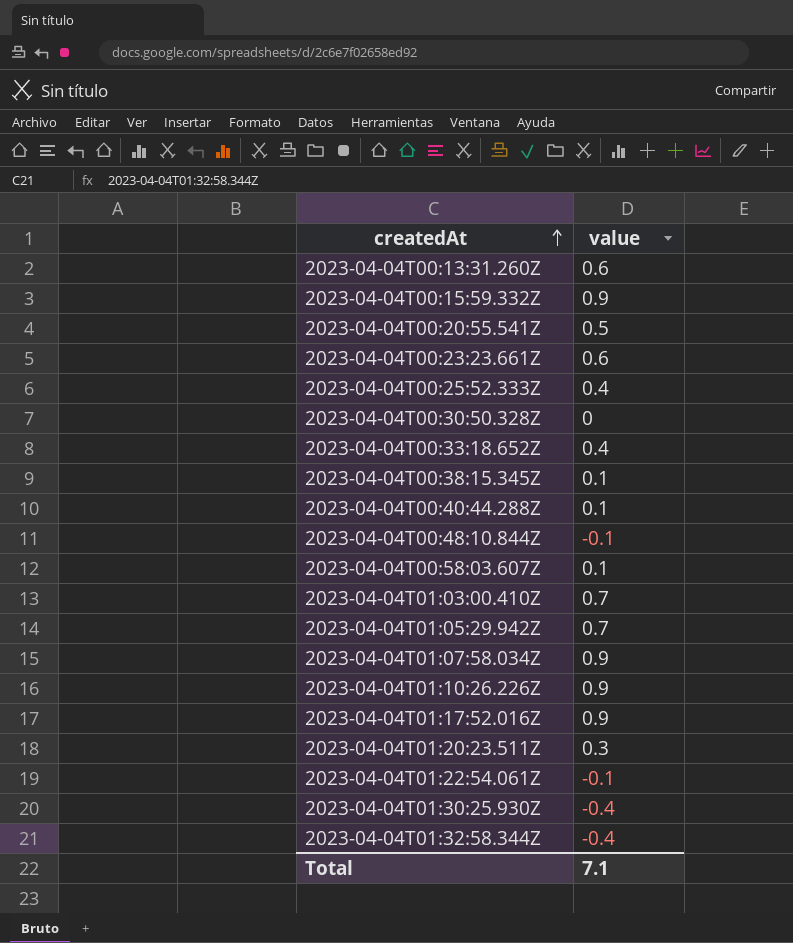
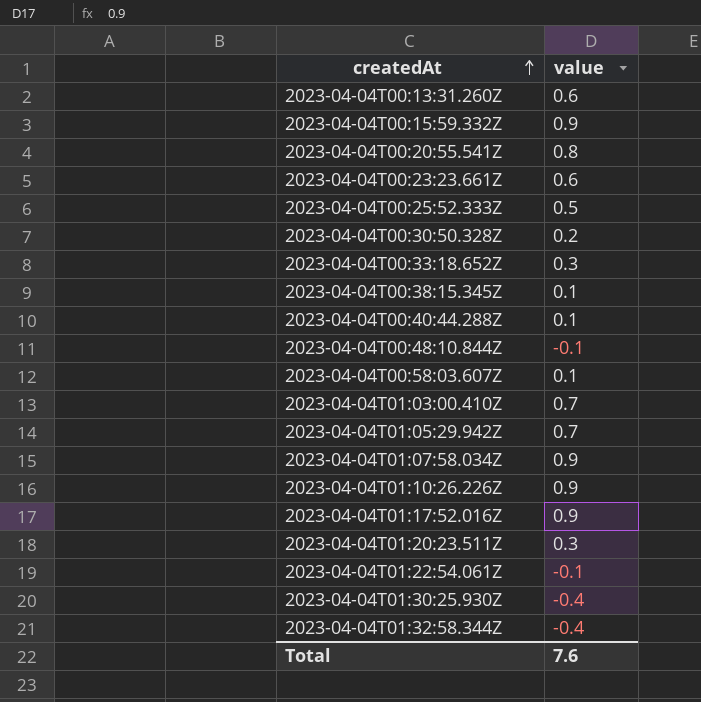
2023-04-04T00:20:55.541Z | value: 0.5 -> 0.8
2023-04-04T00:25:52.333Z | value: 0.4 -> 0.5
2023-04-04T00:30:50.328Z | value: 0 -> 0.2
2023-04-04T00:33:18.652Z | value: 0.4 -> 0.3
Total | value: 7.1 -> 7.6

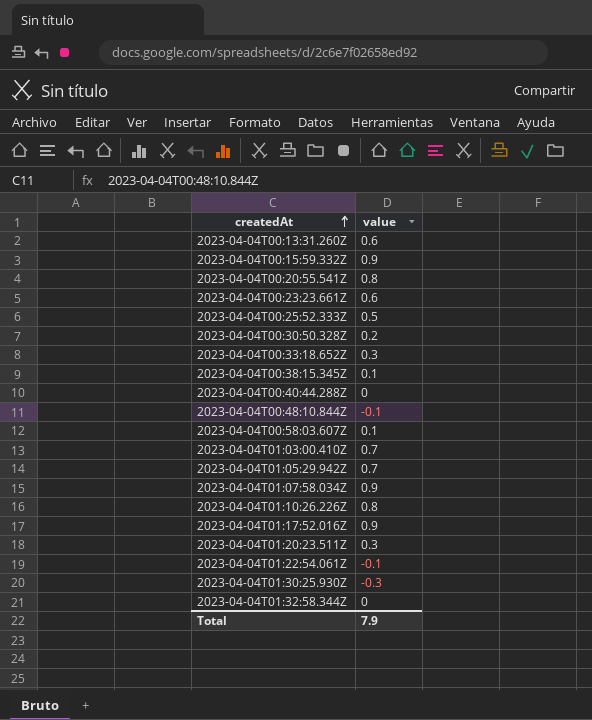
2023-04-04T00:40:44.288Z | value: 0.1 -> 0
2023-04-04T01:10:26.226Z | value: 0.9 -> 0.8
2023-04-04T01:30:25.930Z | value: -0.4 -> -0.3
2023-04-04T01:32:58.344Z | value: -0.4 -> 0
Total | value: 7.6 -> 7.9

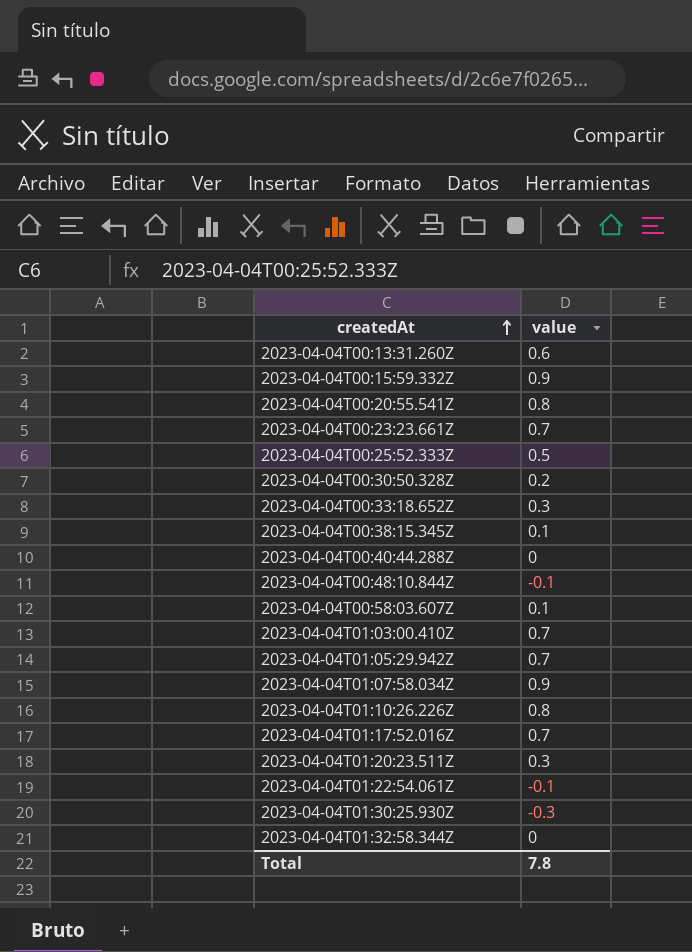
2023-04-04T00:23:23.661Z | value: 0.6 -> 0.7
2023-04-04T01:17:52.016Z | value: 0.9 -> 0.7
Total | value: 7.9 -> 7.8

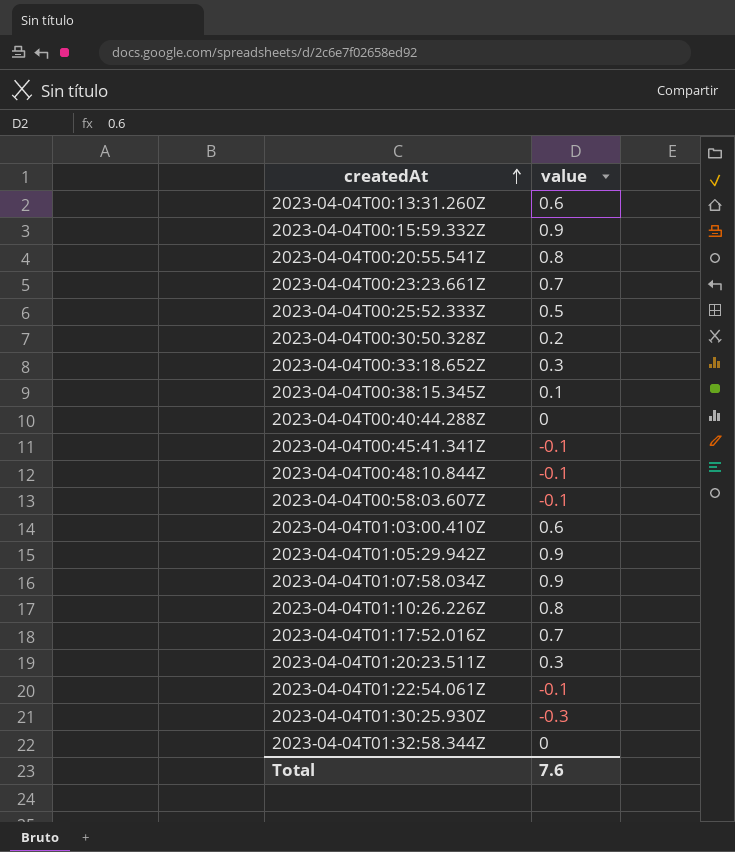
row 2023-04-04T00:45:41.341Z: none -> -0.1
2023-04-04T00:58:03.607Z | value: 0.1 -> -0.1
2023-04-04T01:03:00.410Z | value: 0.7 -> 0.6
2023-04-04T01:05:29.942Z | value: 0.7 -> 0.9
Total | value: 7.8 -> 7.6

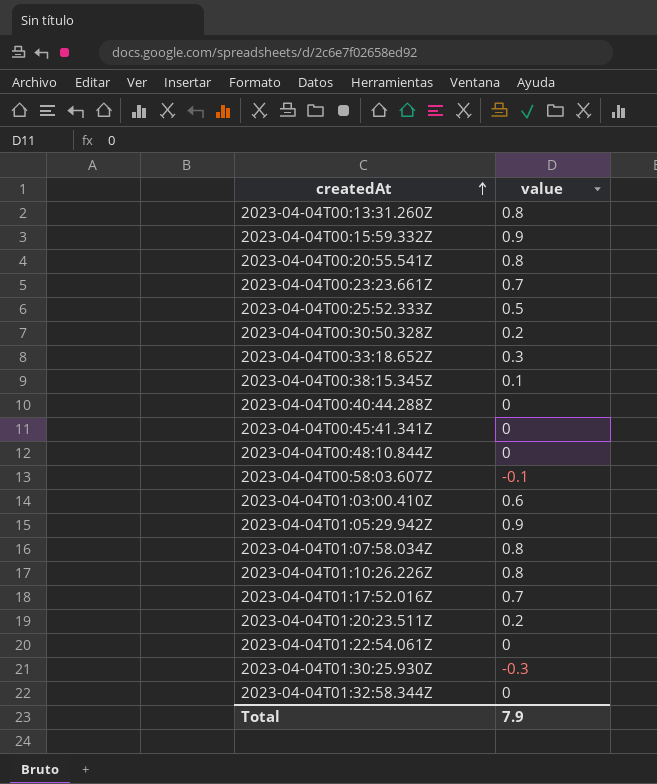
2023-04-04T00:13:31.260Z | value: 0.6 -> 0.8
2023-04-04T00:45:41.341Z | value: -0.1 -> 0
2023-04-04T00:48:10.844Z | value: -0.1 -> 0
2023-04-04T01:07:58.034Z | value: 0.9 -> 0.8
2023-04-04T01:20:23.511Z | value: 0.3 -> 0.2
2023-04-04T01:22:54.061Z | value: -0.1 -> 0
Total | value: 7.6 -> 7.9

